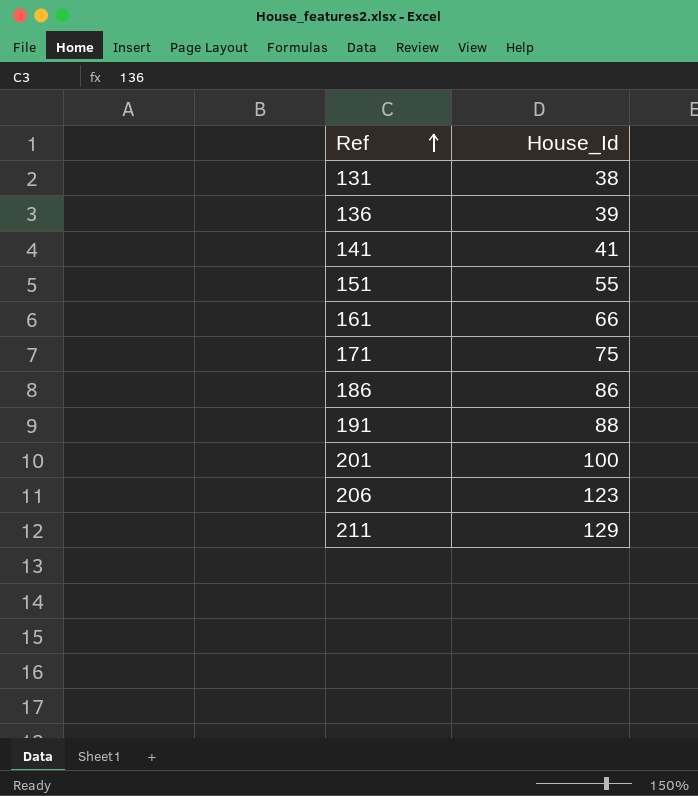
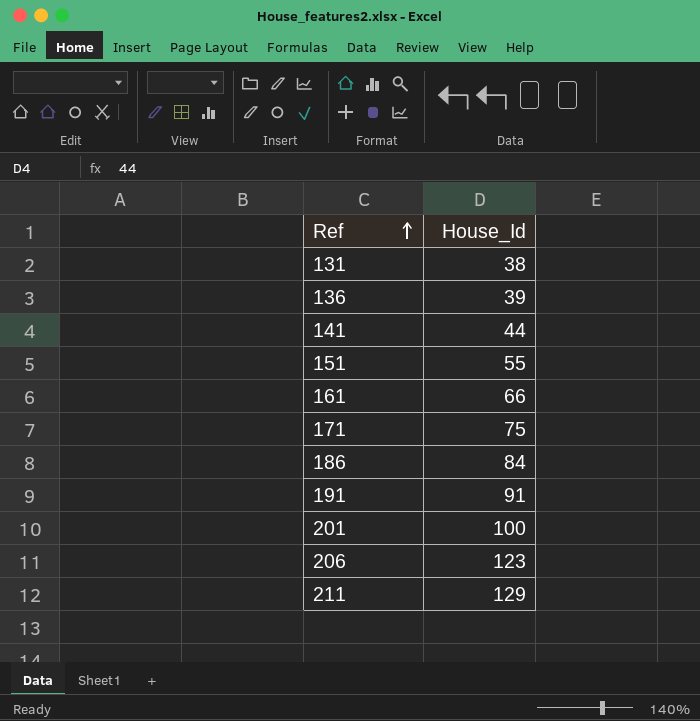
141 | House_Id: 41 -> 44
186 | House_Id: 86 -> 84
191 | House_Id: 88 -> 91

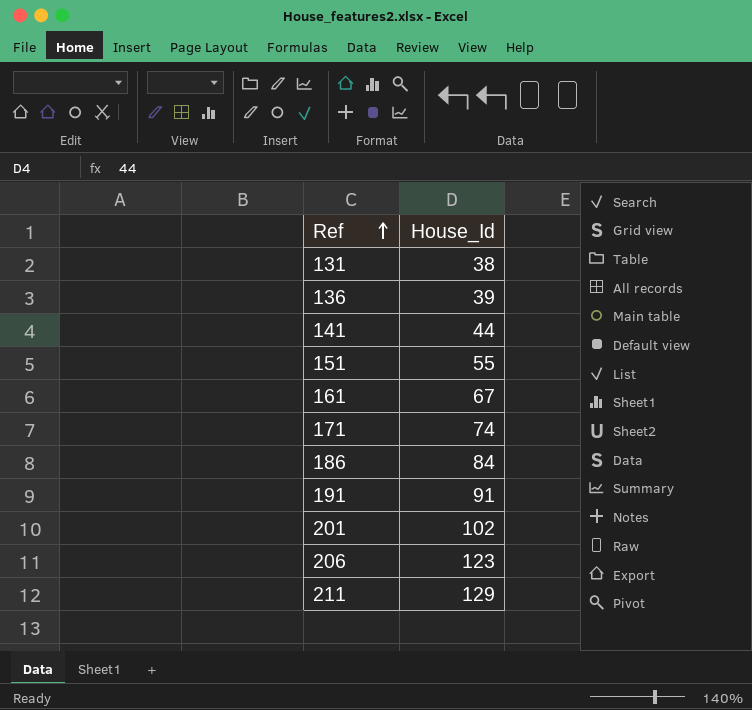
161 | House_Id: 66 -> 67
171 | House_Id: 75 -> 74
201 | House_Id: 100 -> 102

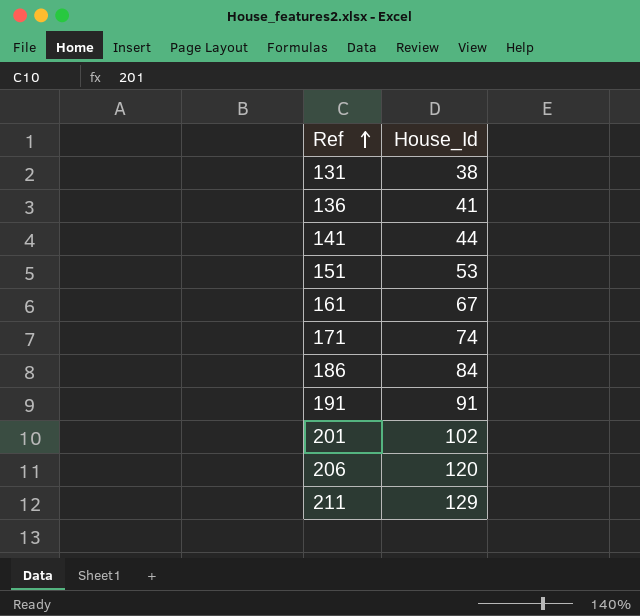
136 | House_Id: 39 -> 41
151 | House_Id: 55 -> 53
206 | House_Id: 123 -> 120

